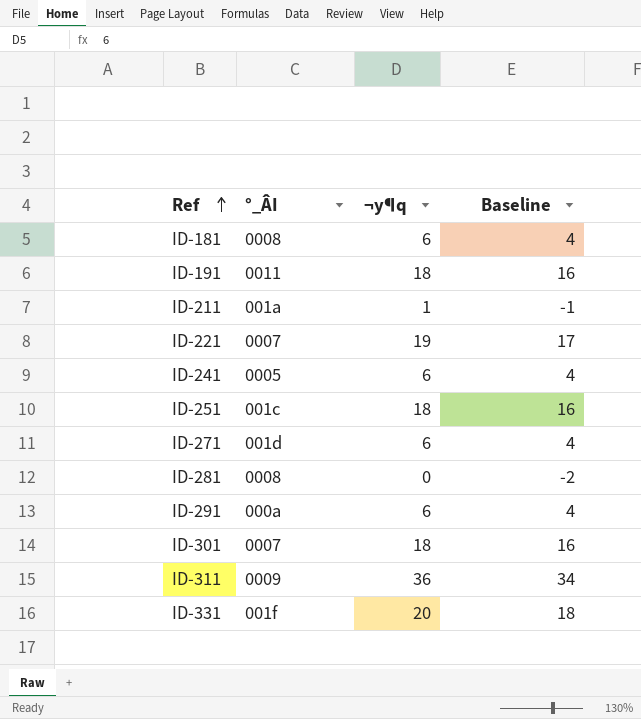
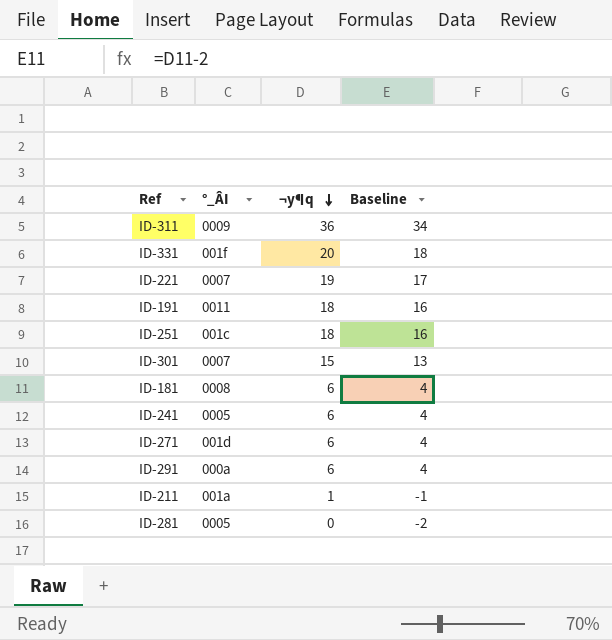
row order: Ref ascending -> ¬y¶q descending
ID-301 | ¬y¶q: 18 -> 15
ID-301 | Baseline: 16 -> 13
ID-281 | °_ÂI: 0008 -> 0005

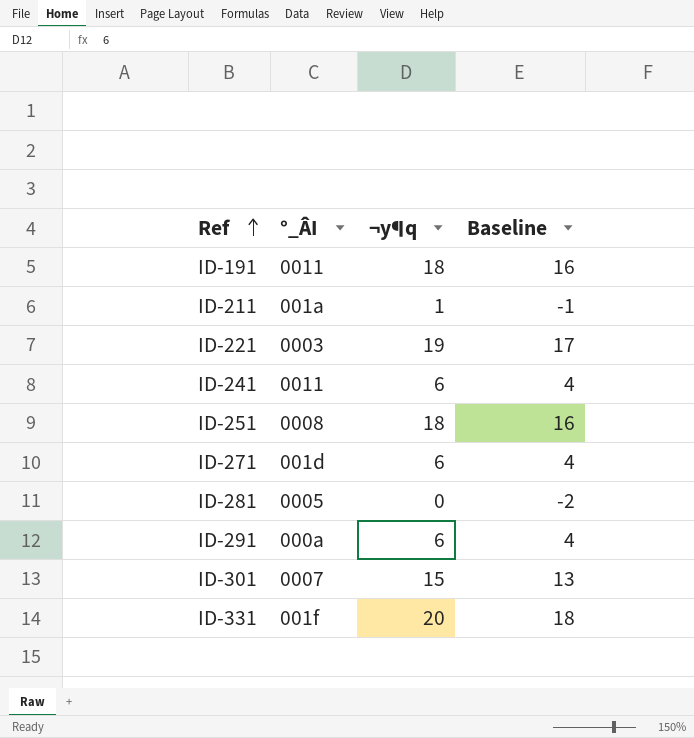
row order: ¬y¶q descending -> Ref ascending
row ID-311: 0009 | 36 | 34 -> none
row ID-181: 0008 | 6 | 4 -> none
ID-221 | °_ÂI: 0007 -> 0003
ID-241 | °_ÂI: 0005 -> 0011
ID-251 | °_ÂI: 001c -> 0008

